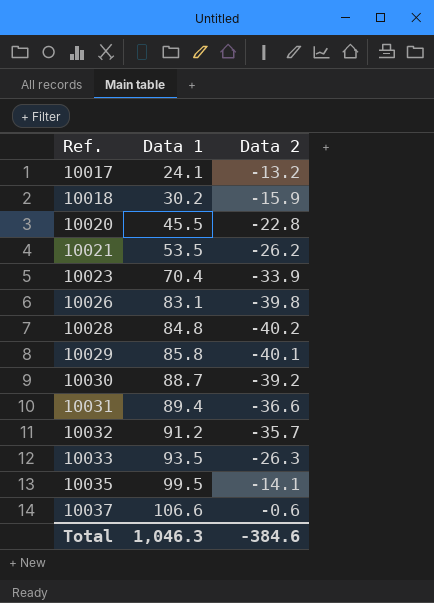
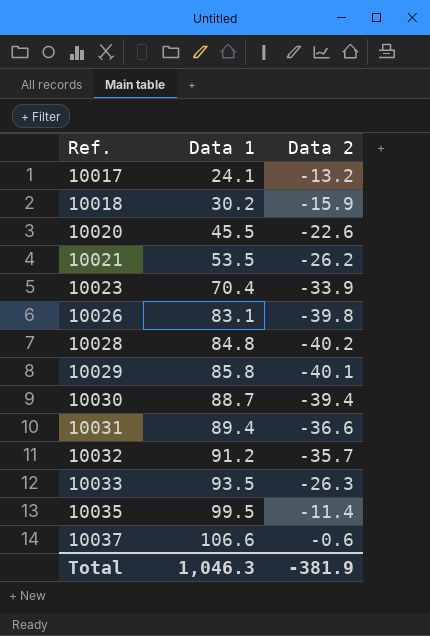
10020 | Data 2: -22.8 -> -22.6
10030 | Data 2: -39.2 -> -39.4
10035 | Data 2: -14.1 -> -11.4
Total | Data 2: -384.6 -> -381.9

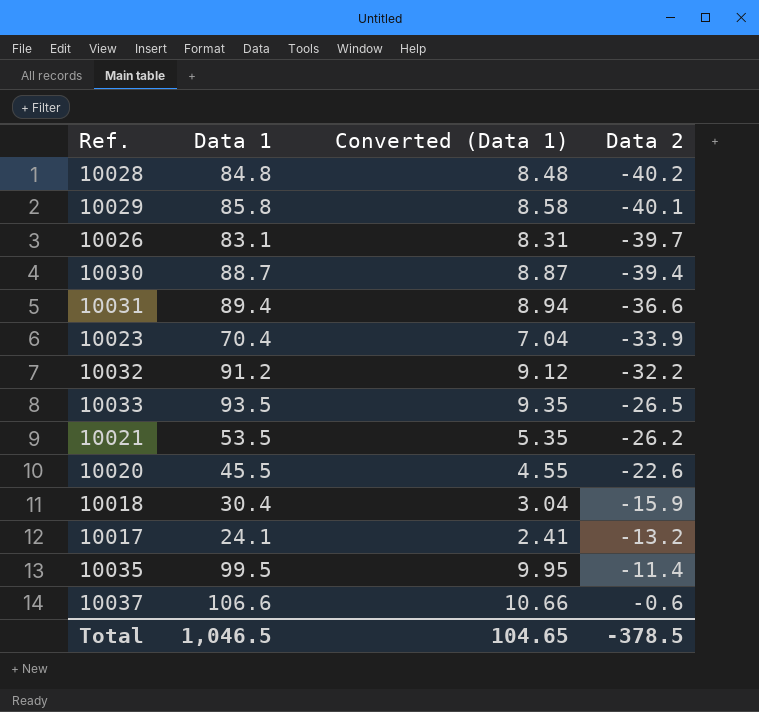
row order: Ref. ascending -> Data 2 ascending
column Converted (Data 1) | formula: none -> [Data 1] * 0.1
10026 | Data 2: -39.8 -> -39.7
10032 | Data 2: -35.7 -> -32.2
10033 | Data 2: -26.3 -> -26.5
10018 | Data 1: 30.2 -> 30.4
Total | Data 1: 1,046.3 -> 1,046.5
Total | Data 2: -381.9 -> -378.5

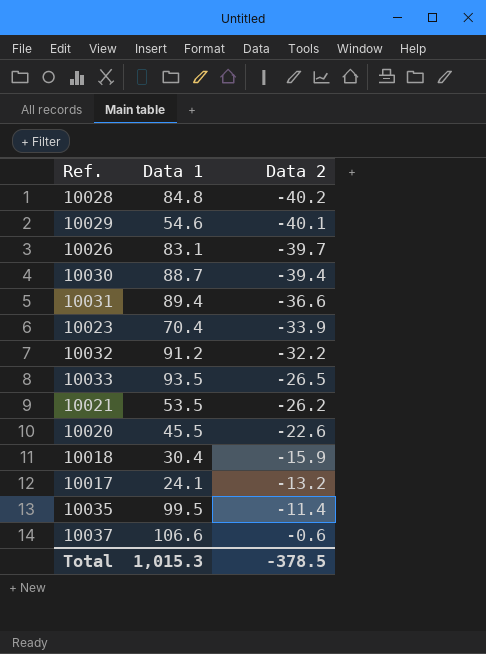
column Converted (Data 1) | formula: [Data 1] * 0.1 -> none
10029 | Data 1: 85.8 -> 54.6
Total | Data 1: 1,046.5 -> 1,015.3

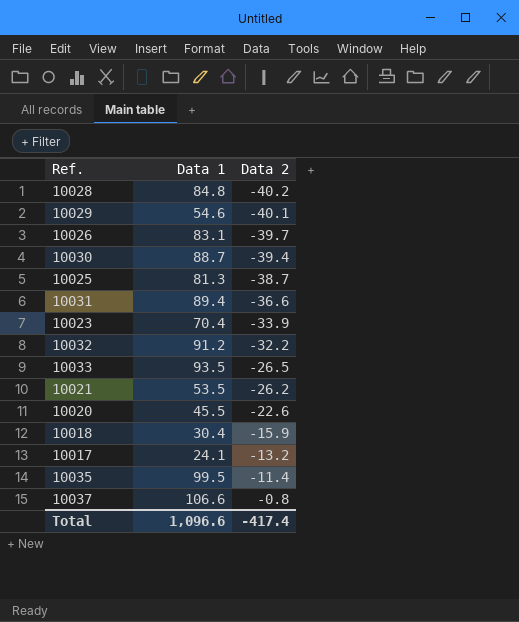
row 10025: none -> 81.3 | -38.7
10037 | Data 2: -0.6 -> -0.8
Total | Data 1: 1,015.3 -> 1,096.6
Total | Data 2: -378.5 -> -417.4

